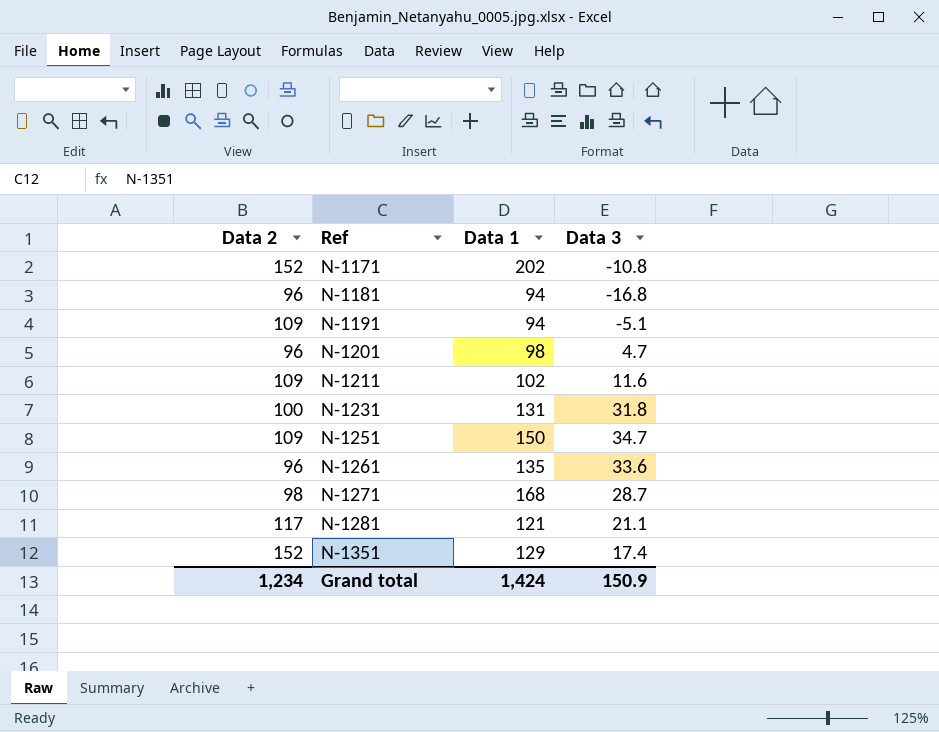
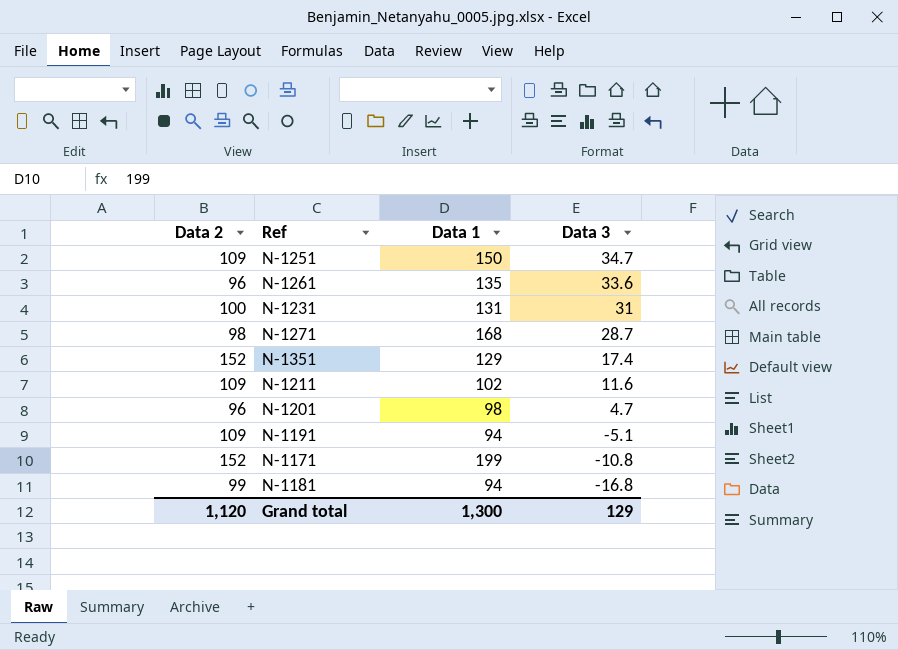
row order: Ref ascending -> Data 3 descending
row N-1281: 117 | 121 | 21.1 -> none
N-1231 | Data 3: 31.8 -> 31
N-1171 | Data 1: 202 -> 199
N-1181 | Data 2: 96 -> 99
Grand total | Data 2: 1,234 -> 1,120
Grand total | Data 1: 1,424 -> 1,300
Grand total | Data 3: 150.9 -> 129

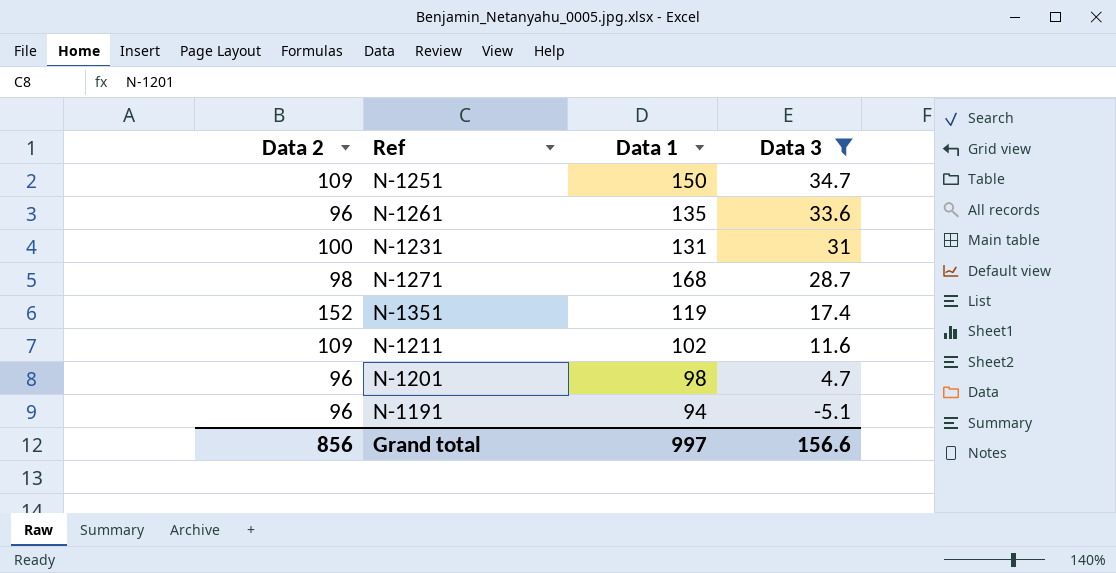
filter: none -> Data 3 >= -5.1
N-1351 | Data 1: 129 -> 119
N-1191 | Data 2: 109 -> 96
Grand total | Data 2: 1,120 -> 856
Grand total | Data 1: 1,300 -> 997
Grand total | Data 3: 129 -> 156.6

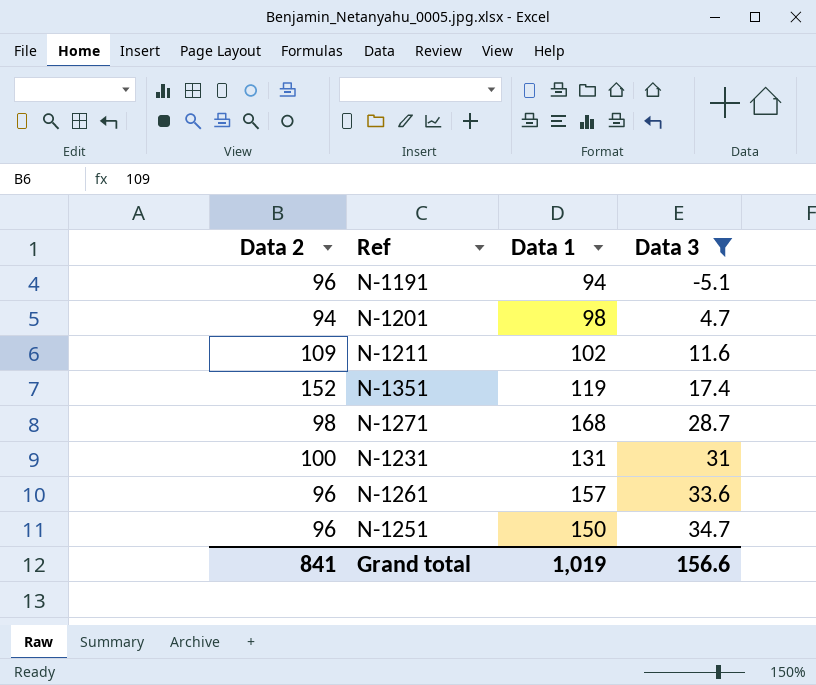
row order: Data 3 descending -> Data 3 ascending
N-1201 | Data 2: 96 -> 94
N-1261 | Data 1: 135 -> 157
N-1251 | Data 2: 109 -> 96
Grand total | Data 2: 856 -> 841
Grand total | Data 1: 997 -> 1,019

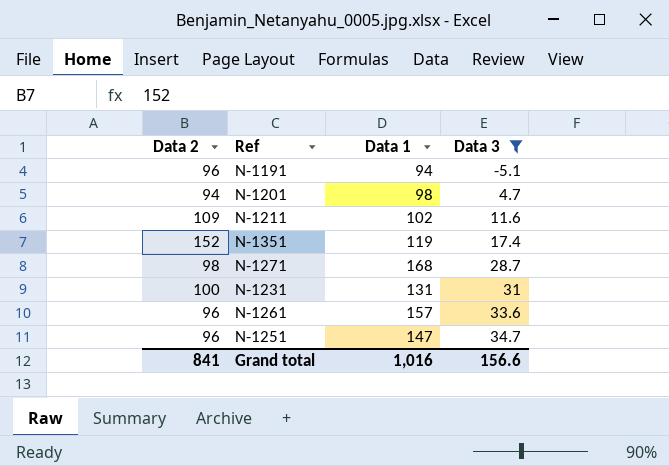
N-1251 | Data 1: 150 -> 147
Grand total | Data 1: 1,019 -> 1,016

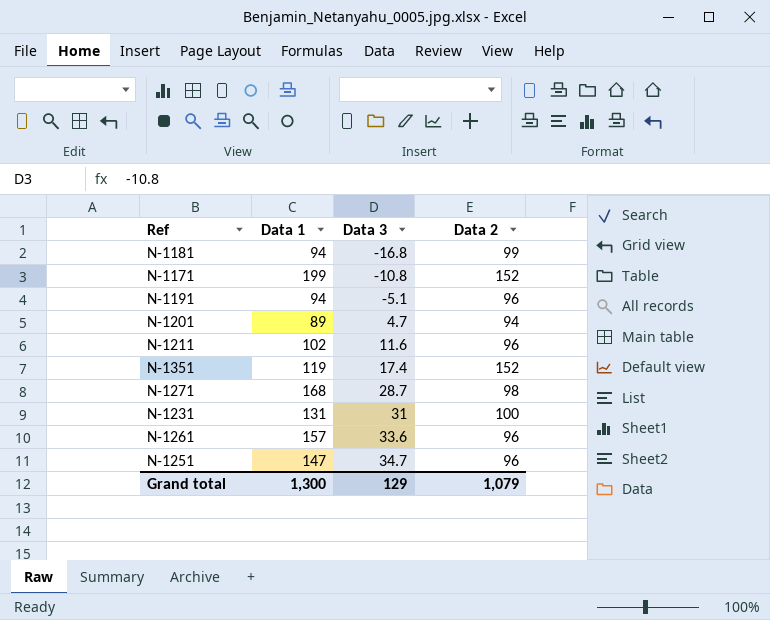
filter: Data 3 >= -5.1 -> none
column Data 2 | position: 1 -> 4
N-1201 | Data 1: 98 -> 89
N-1211 | Data 2: 109 -> 96
Grand total | Data 1: 1,016 -> 1,300
Grand total | Data 3: 156.6 -> 129
Grand total | Data 2: 841 -> 1,079

